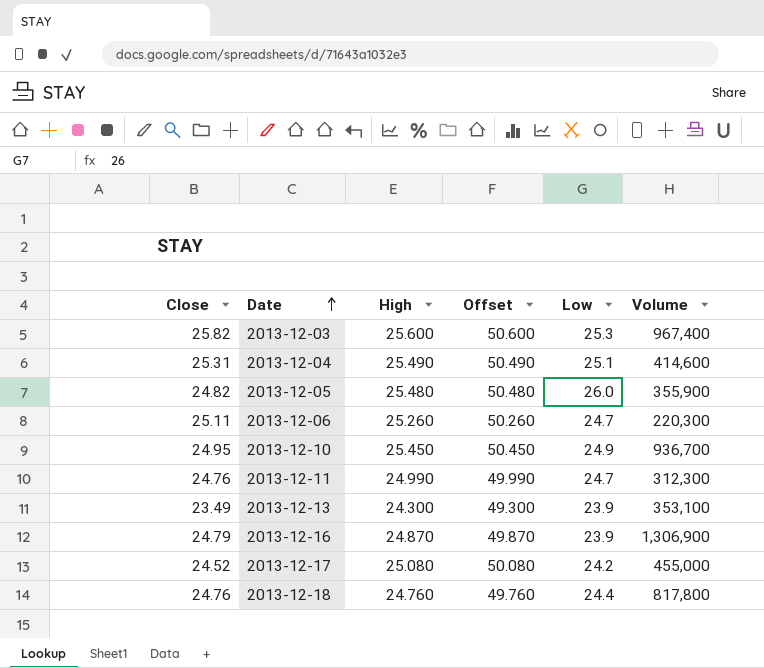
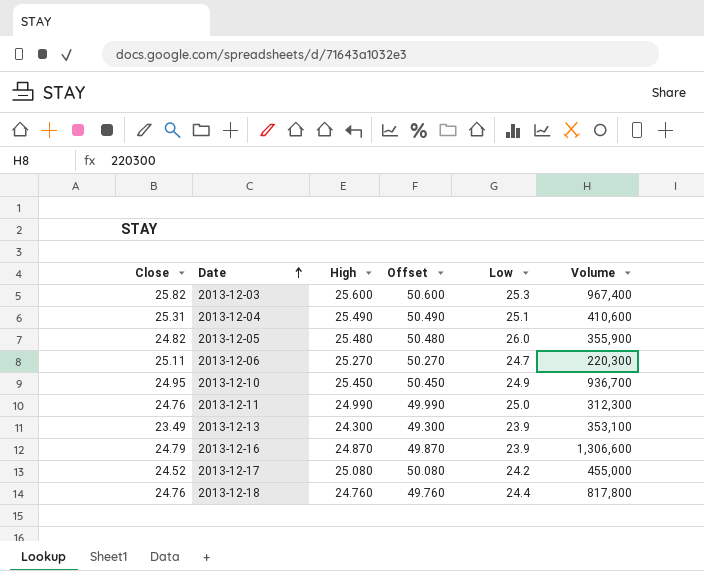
2013-12-04 | Volume: 414,600 -> 410,600
2013-12-06 | High: 25.260 -> 25.270
2013-12-06 | Offset: 50.260 -> 50.270
2013-12-11 | Low: 24.7 -> 25.0
2013-12-16 | Volume: 1,306,900 -> 1,306,600

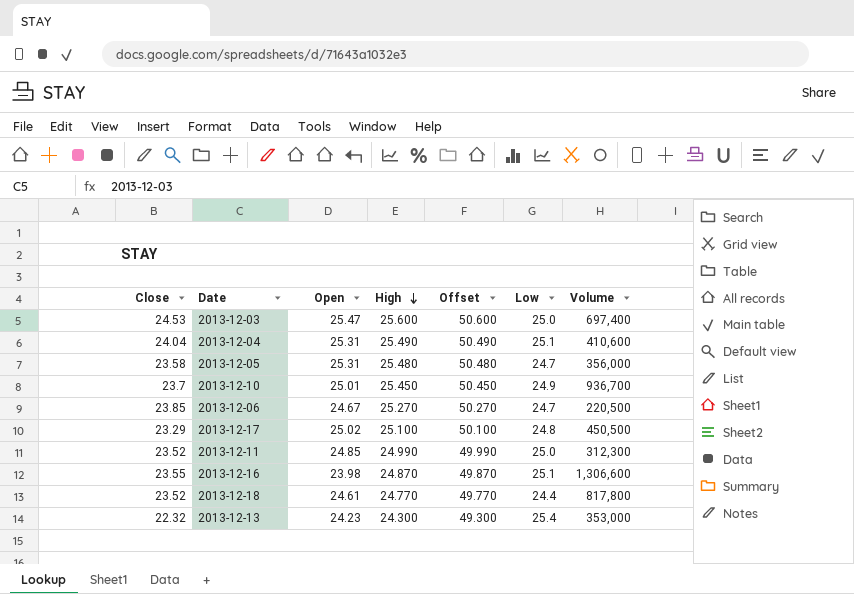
row order: Date ascending -> High descending
column Open | position: none -> 3
2013-12-03 | Close: 25.82 -> 24.53
2013-12-03 | Low: 25.3 -> 25.0
2013-12-03 | Volume: 967,400 -> 697,400
2013-12-04 | Close: 25.31 -> 24.04
2013-12-05 | Close: 24.82 -> 23.58
2013-12-05 | Low: 26.0 -> 24.7
2013-12-05 | Volume: 355,900 -> 356,000
2013-12-10 | Close: 24.95 -> 23.7
2013-12-06 | Close: 25.11 -> 23.85
2013-12-06 | Volume: 220,300 -> 220,500
2013-12-17 | Close: 24.52 -> 23.29
2013-12-17 | High: 25.080 -> 25.100
2013-12-17 | Offset: 50.080 -> 50.100
2013-12-17 | Low: 24.2 -> 24.8
2013-12-17 | Volume: 455,000 -> 450,500
2013-12-11 | Close: 24.76 -> 23.52
2013-12-16 | Close: 24.79 -> 23.55
2013-12-16 | Low: 23.9 -> 25.1
2013-12-18 | Close: 24.76 -> 23.52
2013-12-18 | High: 24.760 -> 24.770
2013-12-18 | Offset: 49.760 -> 49.770
2013-12-13 | Close: 23.49 -> 22.32
2013-12-13 | Low: 23.9 -> 25.4
2013-12-13 | Volume: 353,100 -> 353,000

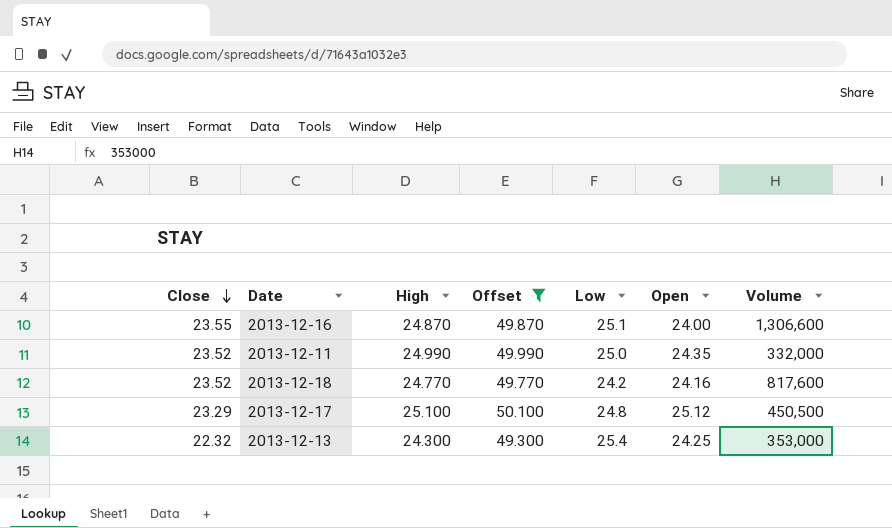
filter: none -> Offset <= 50.100
row order: High descending -> Close descending
column Open | position: 3 -> 6
2013-12-16 | Open: 23.98 -> 24.00
2013-12-11 | Open: 24.85 -> 24.35
2013-12-11 | Volume: 312,300 -> 332,000
2013-12-18 | Low: 24.4 -> 24.2
2013-12-18 | Open: 24.61 -> 24.16
2013-12-18 | Volume: 817,800 -> 817,600
2013-12-17 | Open: 25.02 -> 25.12
2013-12-13 | Open: 24.23 -> 24.25

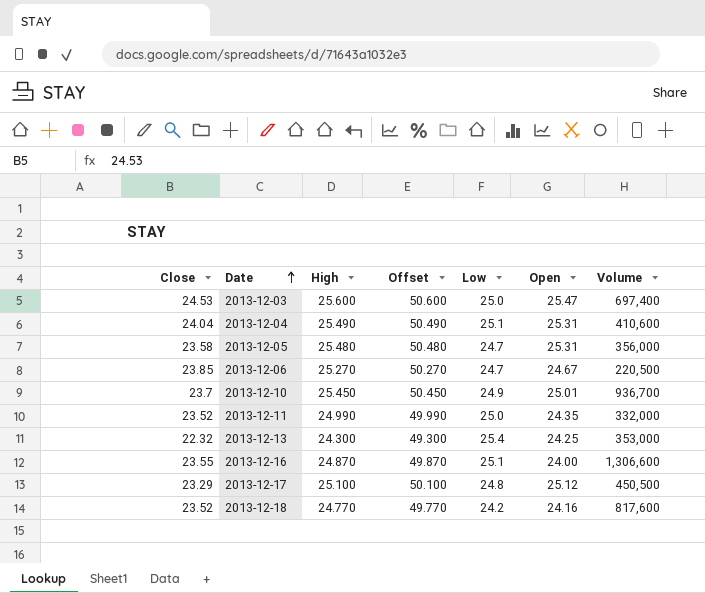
filter: Offset <= 50.100 -> none
row order: Close descending -> Date ascending

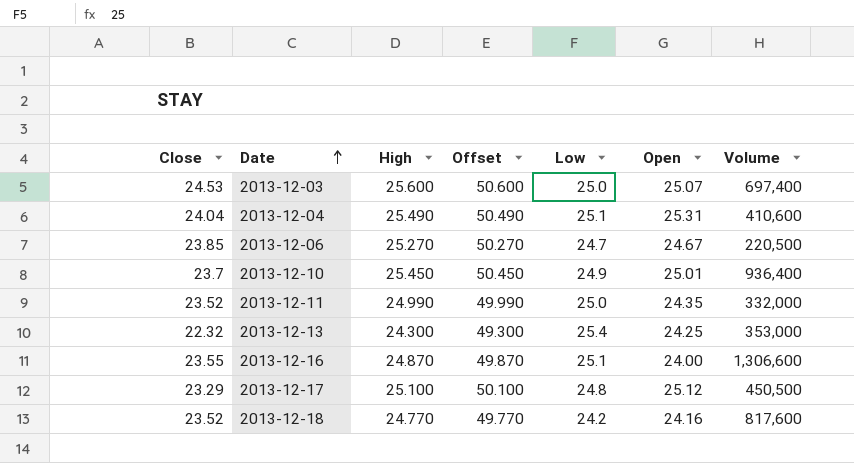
row 2013-12-05: 23.58 | 25.480 | 50.480 | 24.7 | 25.31 | 356,000 -> none
2013-12-03 | Open: 25.47 -> 25.07
2013-12-10 | Volume: 936,700 -> 936,400

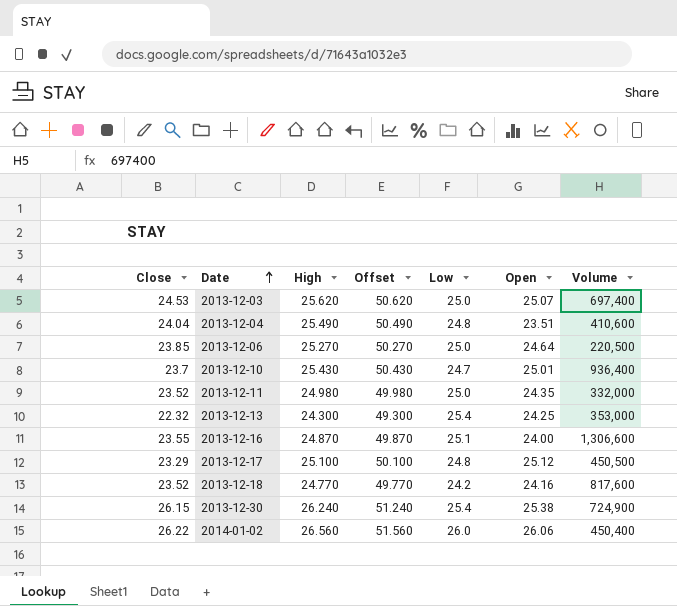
2013-12-03 | High: 25.600 -> 25.620
2013-12-03 | Offset: 50.600 -> 50.620
2013-12-04 | Low: 25.1 -> 24.8
2013-12-04 | Open: 25.31 -> 23.51
2013-12-06 | Low: 24.7 -> 25.0
2013-12-06 | Open: 24.67 -> 24.64
2013-12-10 | High: 25.450 -> 25.430
2013-12-10 | Offset: 50.450 -> 50.430
2013-12-10 | Low: 24.9 -> 24.7
2013-12-11 | High: 24.990 -> 24.980
2013-12-11 | Offset: 49.990 -> 49.980
row 2013-12-30: none -> 26.15 | 26.240 | 51.240 | 25.4 | 25.38 | 724,900
row 2014-01-02: none -> 26.22 | 26.560 | 51.560 | 26.0 | 26.06 | 450,400

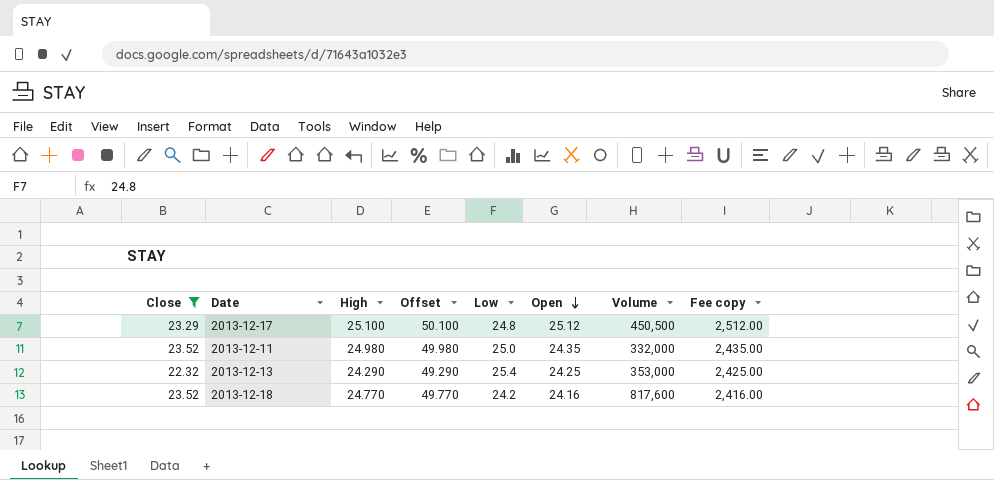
filter: none -> Close <= 23.52
row order: Date ascending -> Open descending
column Fee copy | formula: none -> [Open] * 100
2013-12-13 | High: 24.300 -> 24.290
2013-12-13 | Offset: 49.300 -> 49.290

